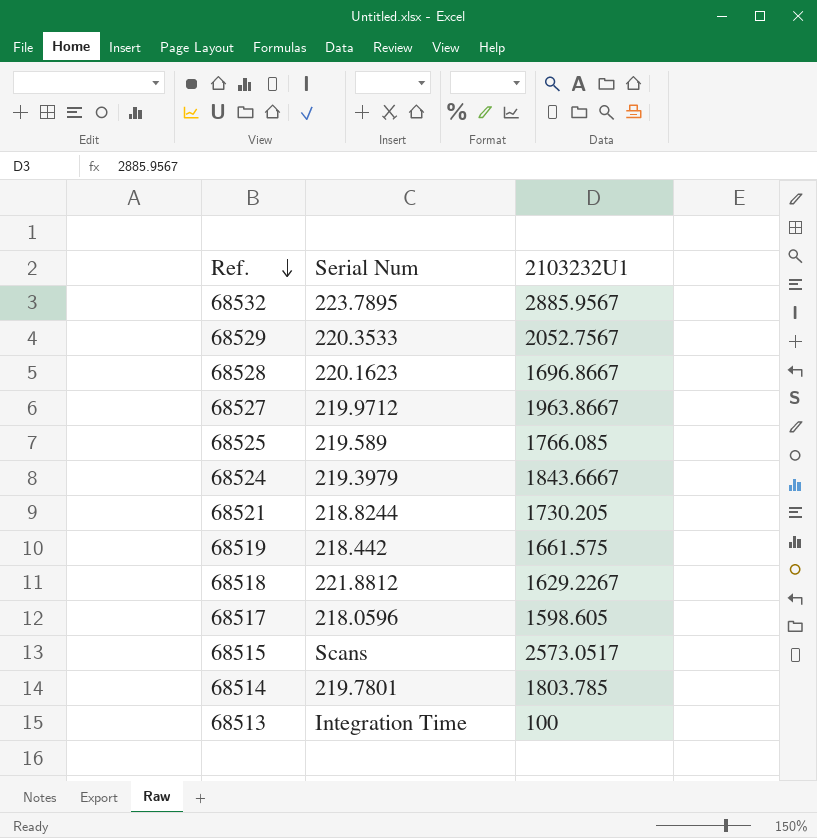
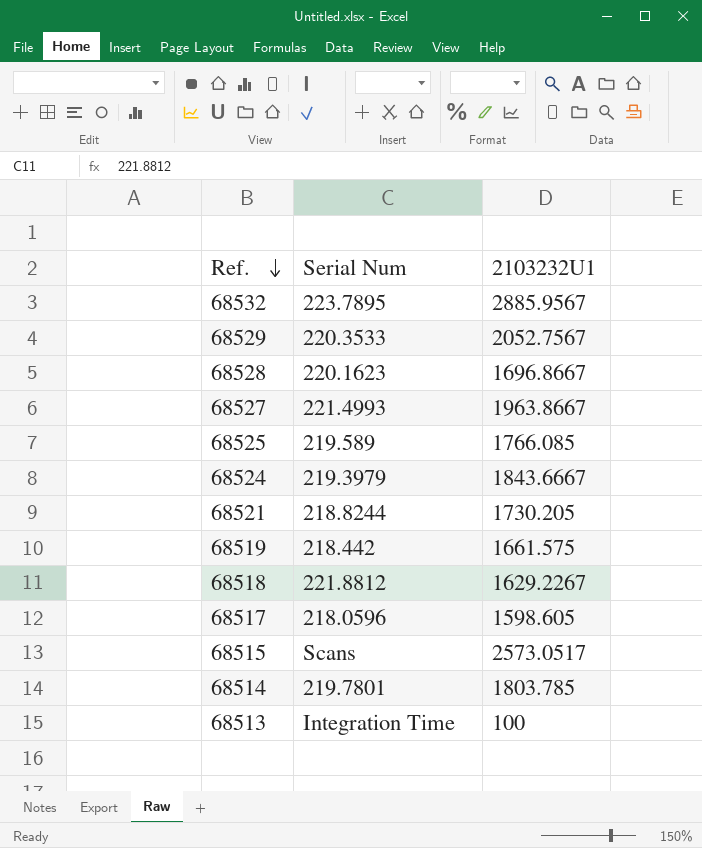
68527 | Serial Num: 219.9712 -> 221.4993

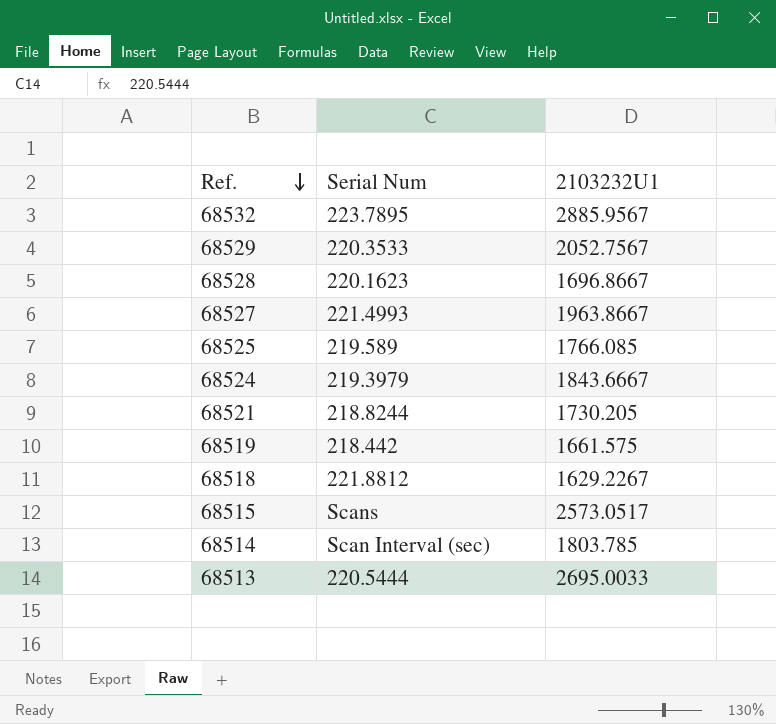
row 68517: 218.0596 | 1598.605 -> none
68514 | Serial Num: 219.7801 -> Scan Interval (sec)
68513 | Serial Num: Integration Time -> 220.5444
68513 | 2103232U1: 100 -> 2695.0033

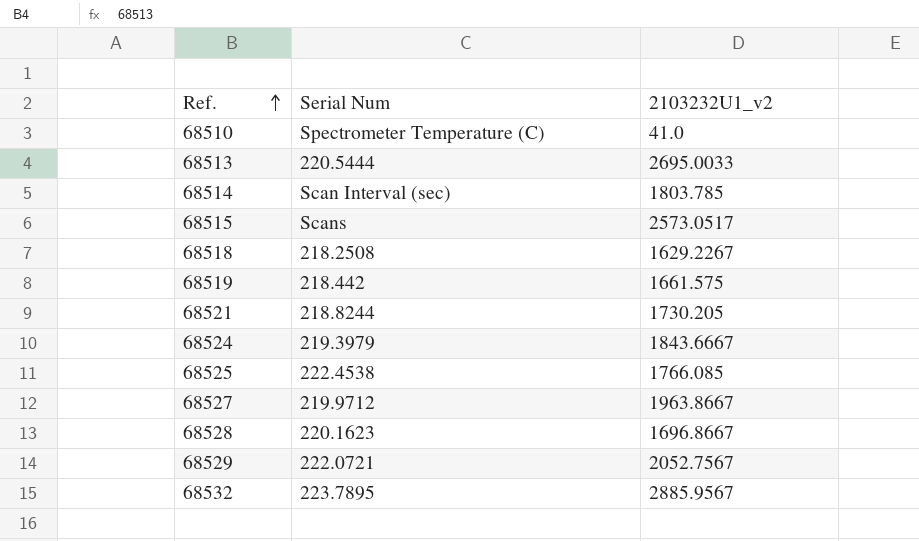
row order: Ref. descending -> Ref. ascending
column name: 2103232U1 -> 2103232U1_v2
row 68510: none -> Spectrometer Temperature (C) | 41.0
68518 | Serial Num: 221.8812 -> 218.2508
68525 | Serial Num: 219.589 -> 222.4538
68527 | Serial Num: 221.4993 -> 219.9712
68529 | Serial Num: 220.3533 -> 222.0721

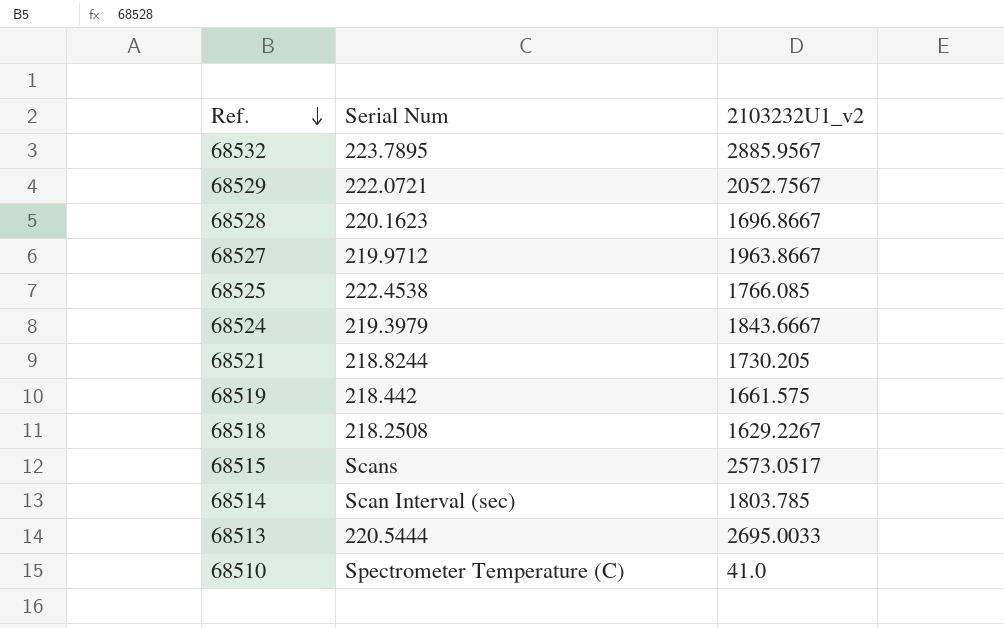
row order: Ref. ascending -> Ref. descending

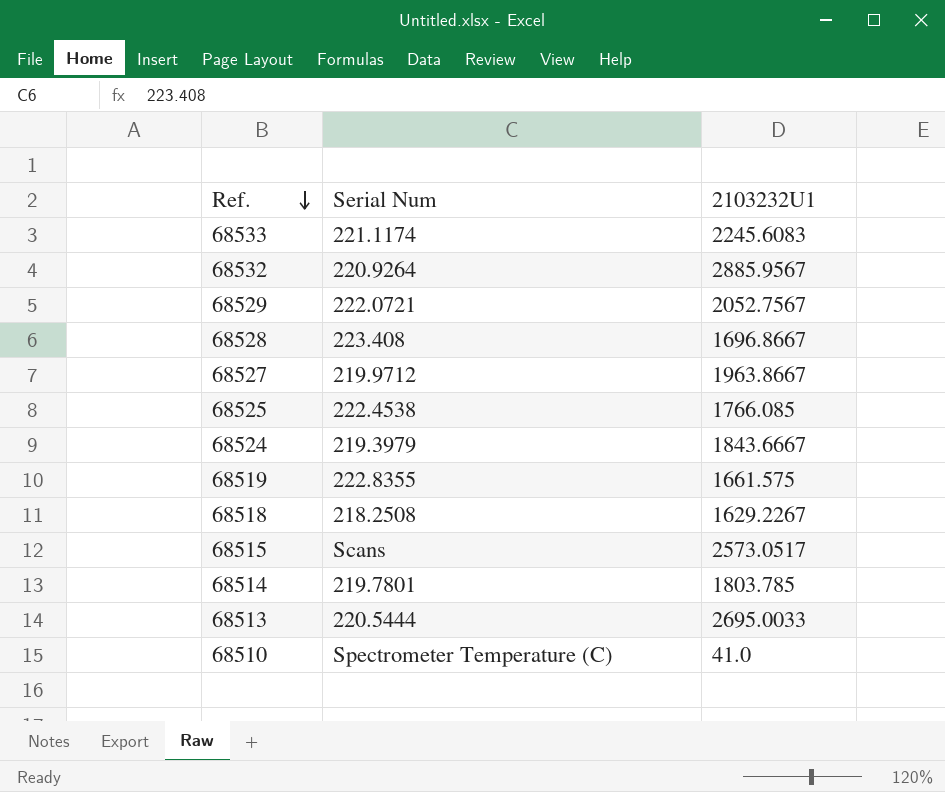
column name: 2103232U1_v2 -> 2103232U1
row 68521: 218.8244 | 1730.205 -> none
row 68533: none -> 221.1174 | 2245.6083
68532 | Serial Num: 223.7895 -> 220.9264
68528 | Serial Num: 220.1623 -> 223.408
68519 | Serial Num: 218.442 -> 222.8355
68514 | Serial Num: Scan Interval (sec) -> 219.7801

